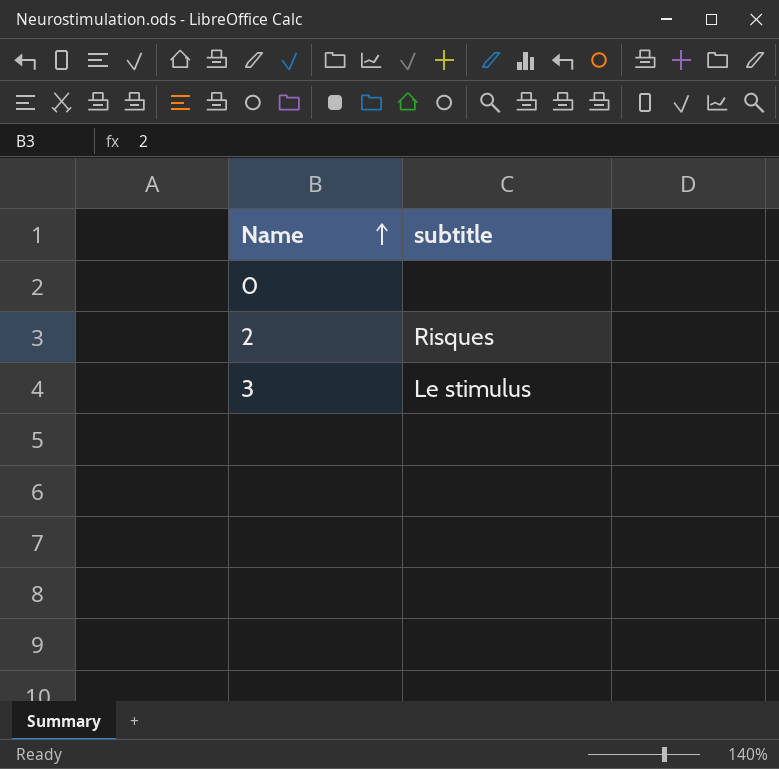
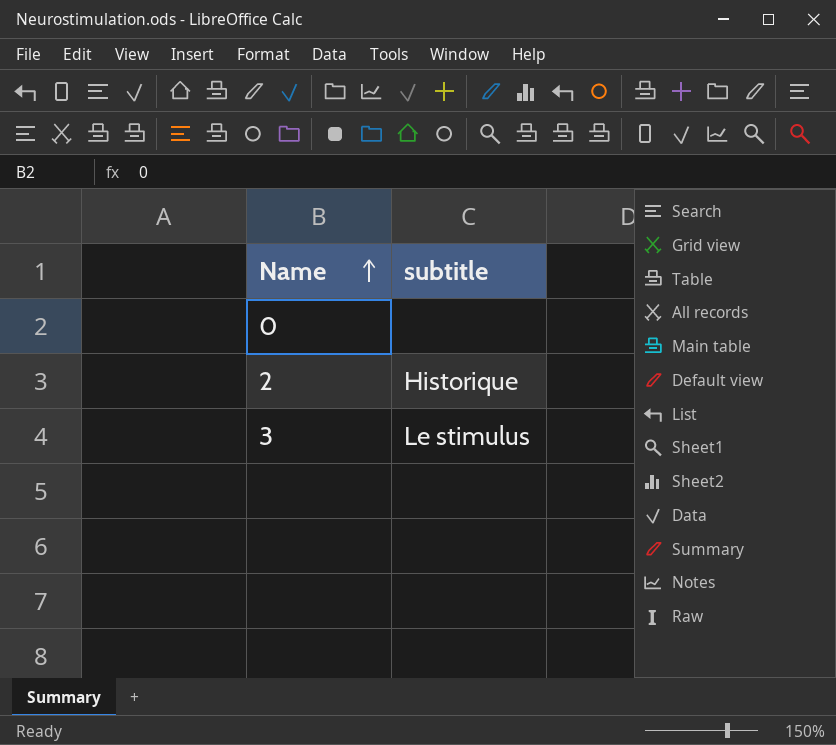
2 | subtitle: Risques -> Historique

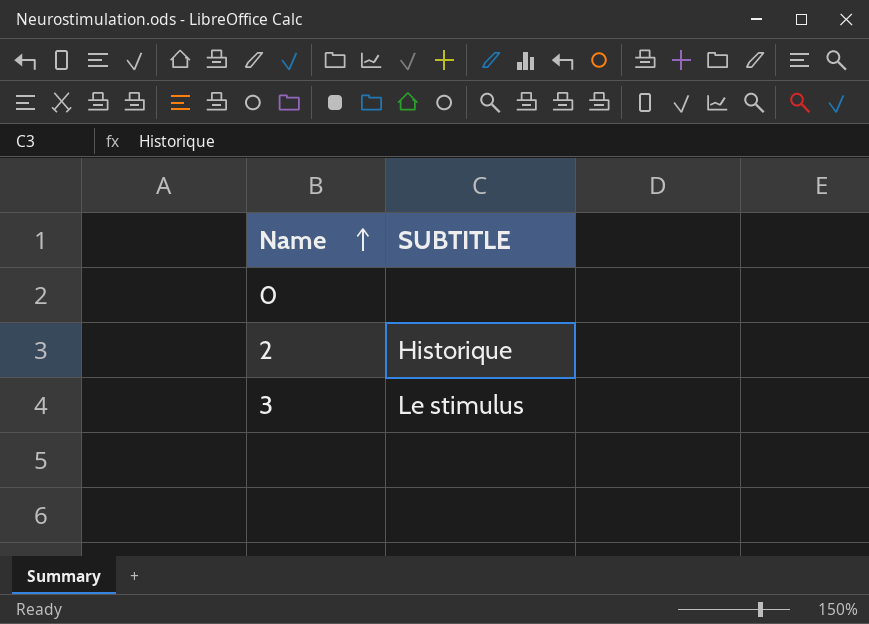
column name: subtitle -> SUBTITLE

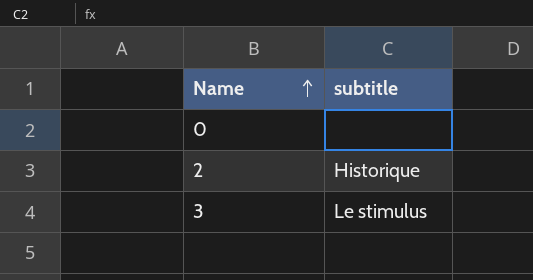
column name: SUBTITLE -> subtitle

